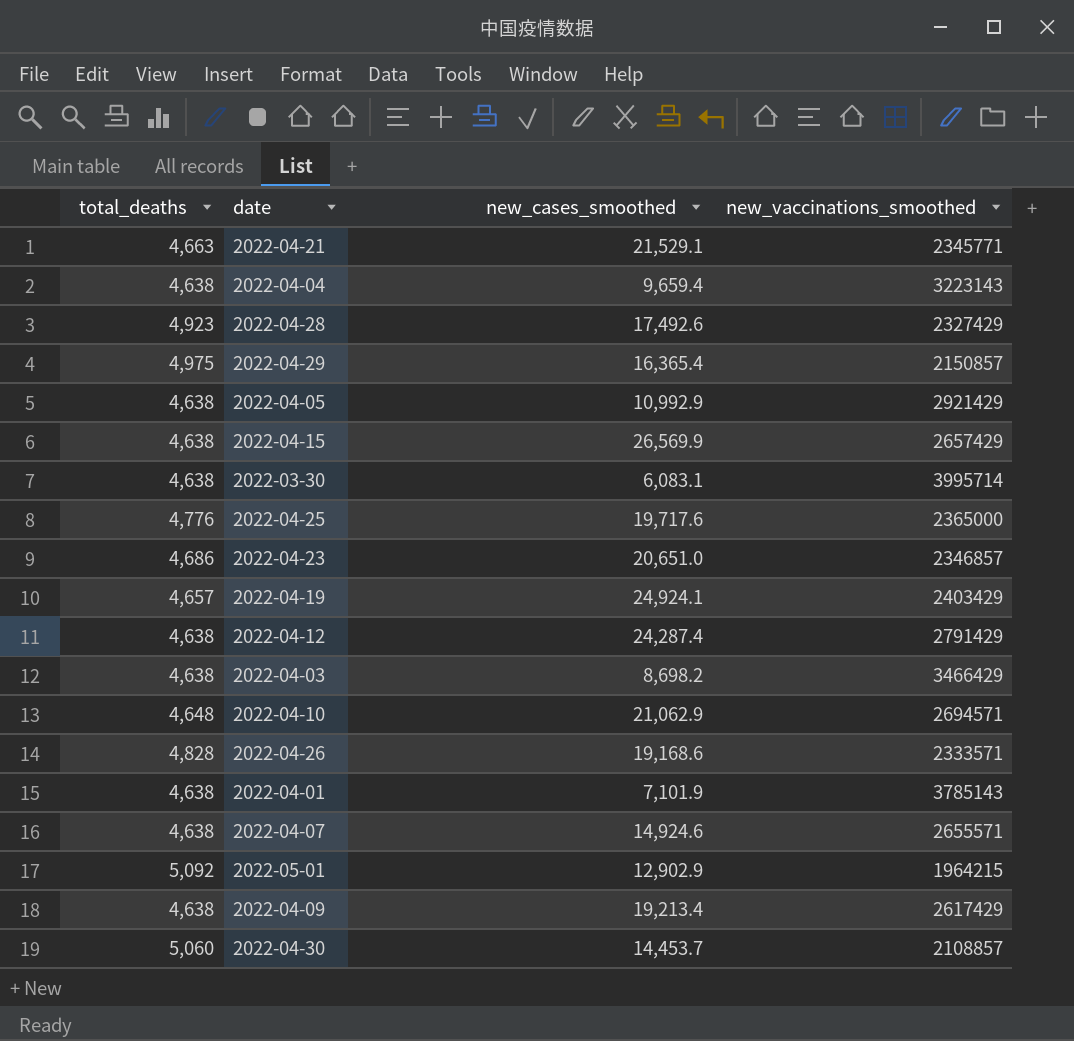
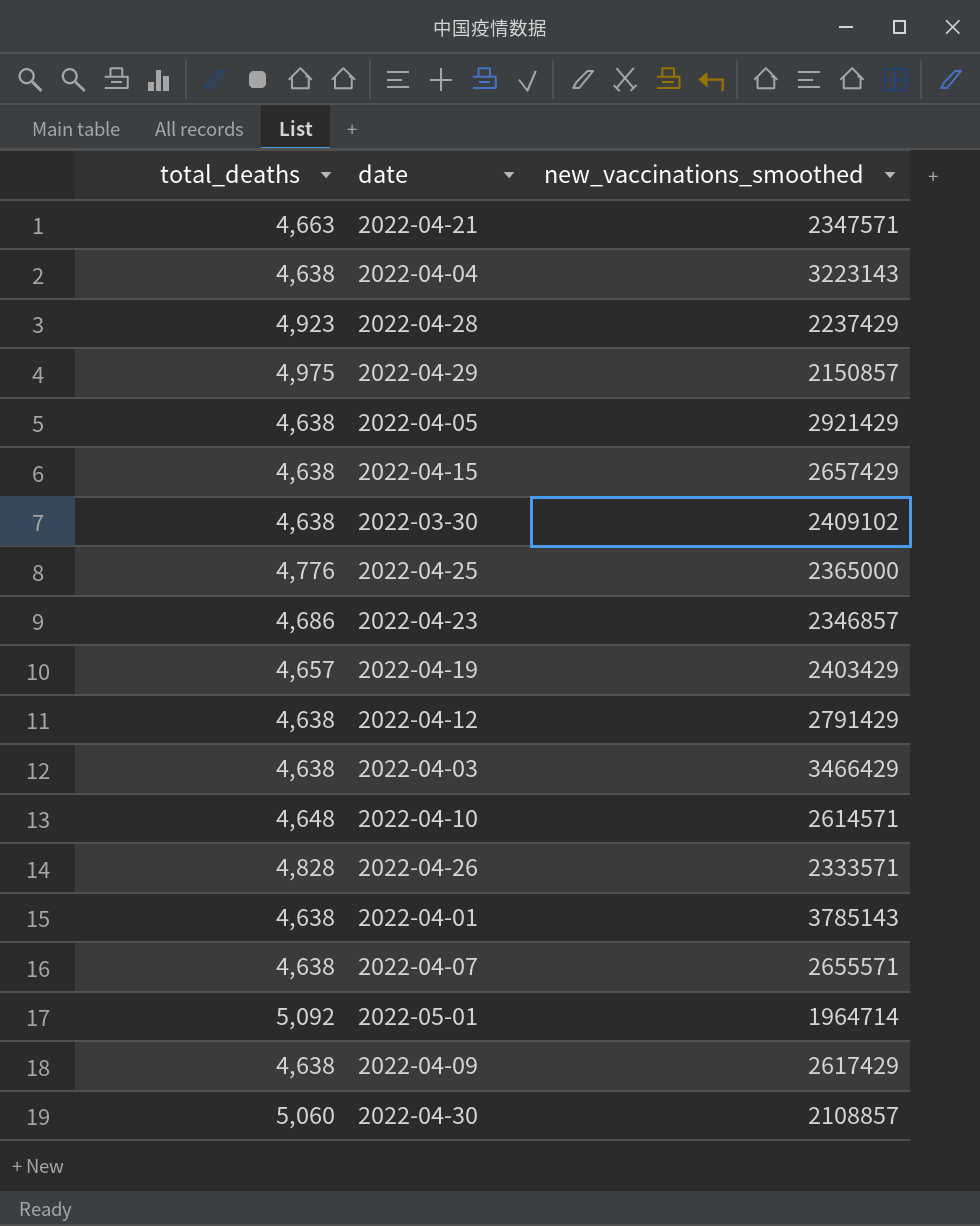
column new_cases_smoothed | position: 3 -> none
2022-04-21 | new_vaccinations_smoothed: 2345771 -> 2347571
2022-04-28 | new_vaccinations_smoothed: 2327429 -> 2237429
2022-03-30 | new_vaccinations_smoothed: 3995714 -> 2409102
2022-04-10 | new_vaccinations_smoothed: 2694571 -> 2614571
2022-05-01 | new_vaccinations_smoothed: 1964215 -> 1964714

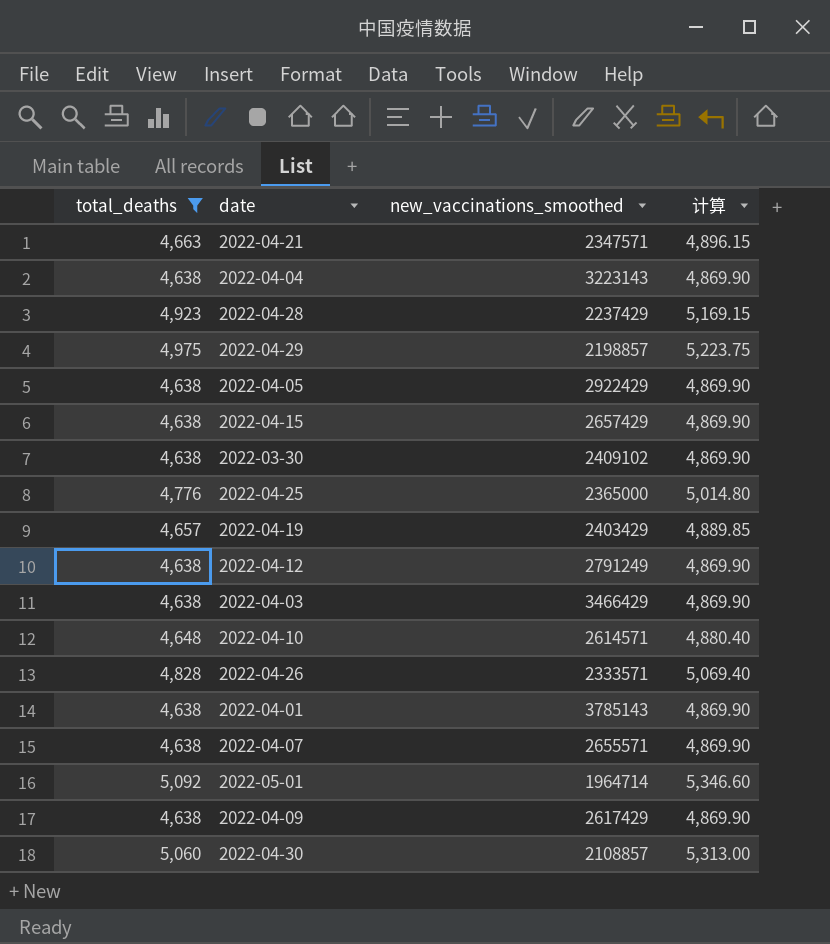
filter: none -> total_deaths != 4,686
column 计算 | formula: none -> [total_deaths] * 1.05
2022-04-29 | new_vaccinations_smoothed: 2150857 -> 2198857
2022-04-05 | new_vaccinations_smoothed: 2921429 -> 2922429
2022-04-12 | new_vaccinations_smoothed: 2791429 -> 2791249

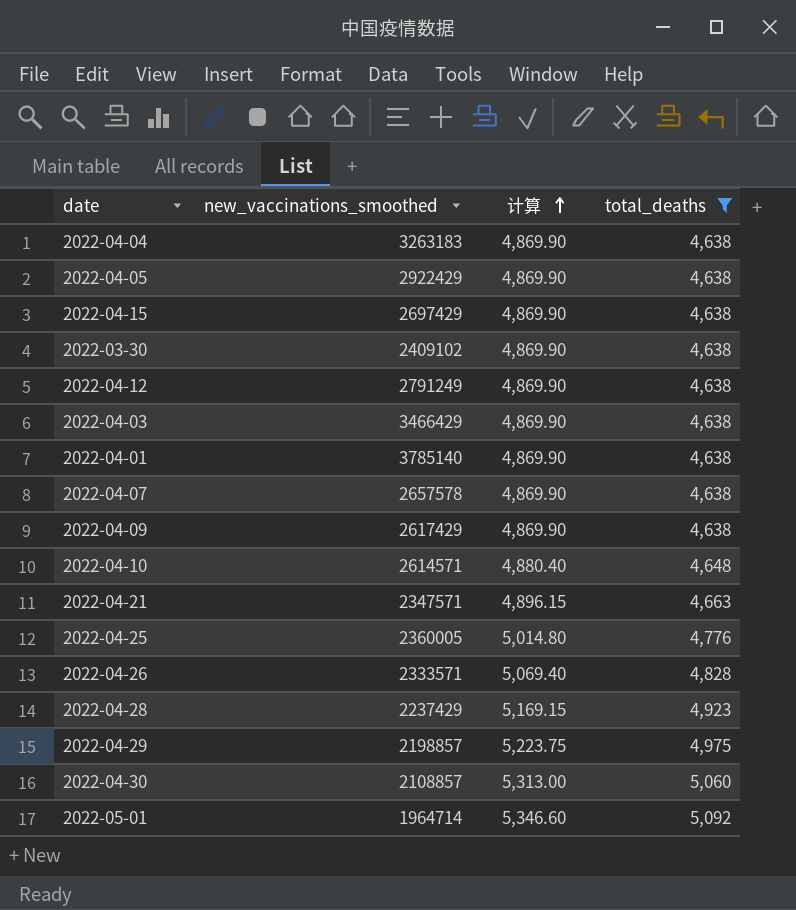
row order: none -> 计算 ascending
column total_deaths | position: 1 -> 4
row 2022-04-19: 4,657 | 2403429 | 4,889.85 -> none
2022-04-04 | new_vaccinations_smoothed: 3223143 -> 3263183
2022-04-15 | new_vaccinations_smoothed: 2657429 -> 2697429
2022-04-01 | new_vaccinations_smoothed: 3785143 -> 3785140
2022-04-07 | new_vaccinations_smoothed: 2655571 -> 2657578
2022-04-25 | new_vaccinations_smoothed: 2365000 -> 2360005

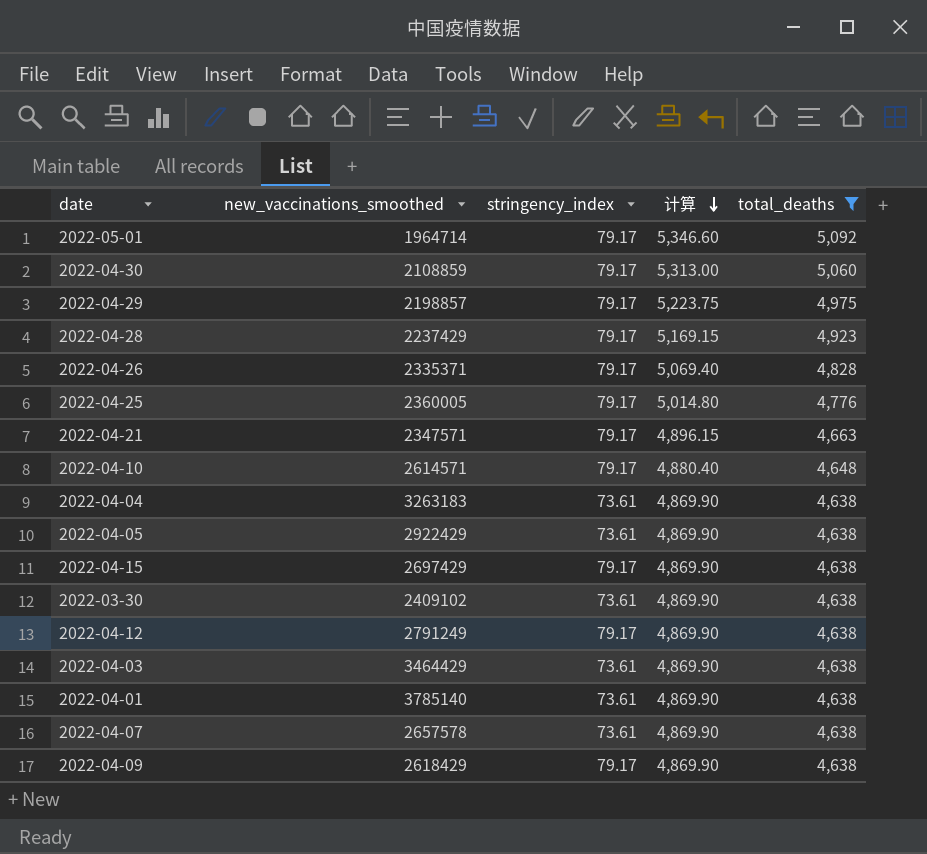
row order: 计算 ascending -> 计算 descending
column stringency_index | position: none -> 3
2022-04-30 | new_vaccinations_smoothed: 2108857 -> 2108859
2022-04-26 | new_vaccinations_smoothed: 2333571 -> 2335371
2022-04-03 | new_vaccinations_smoothed: 3466429 -> 3464429
2022-04-09 | new_vaccinations_smoothed: 2617429 -> 2618429

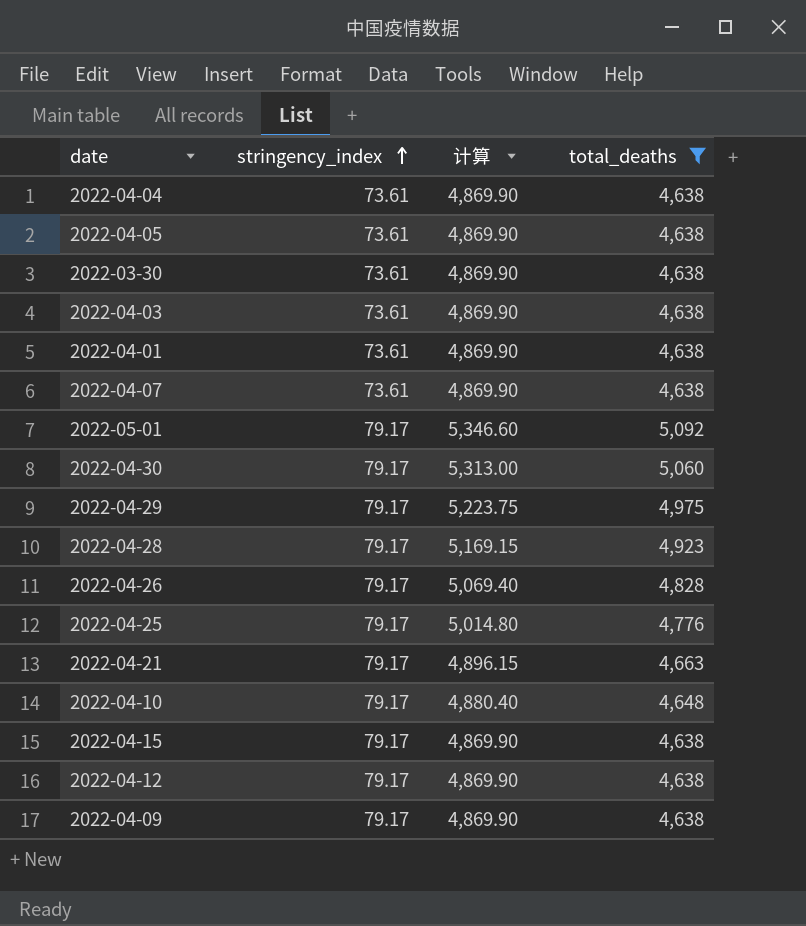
row order: 计算 descending -> stringency_index ascending
column new_vaccinations_smoothed | position: 2 -> none

